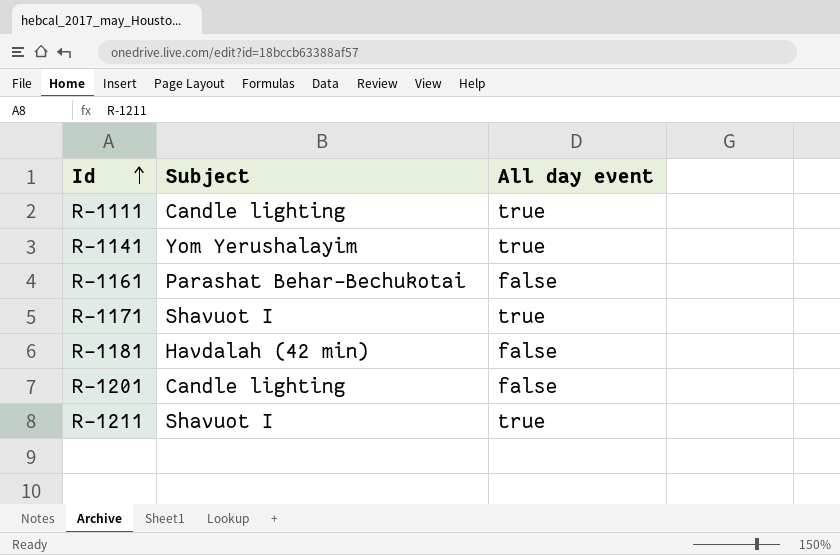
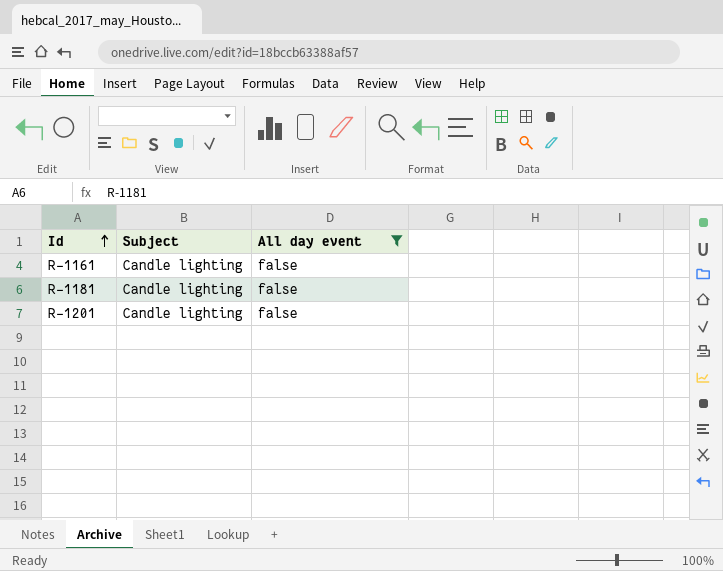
filter: none -> All day event = false
R-1161 | Subject: Parashat Behar-Bechukotai -> Candle lighting
R-1181 | Subject: Havdalah (42 min) -> Candle lighting

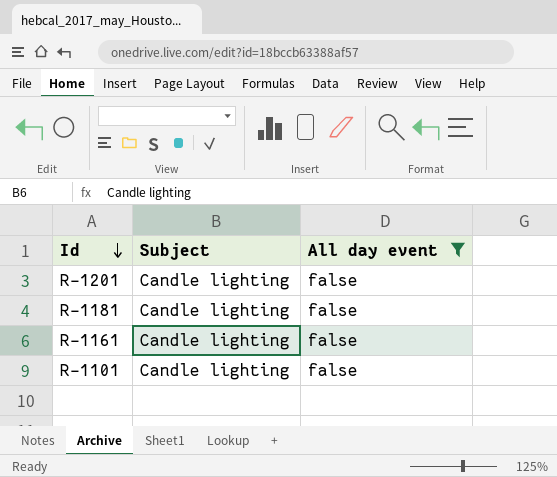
row order: Id ascending -> Id descending
row R-1101: none -> Candle lighting | false

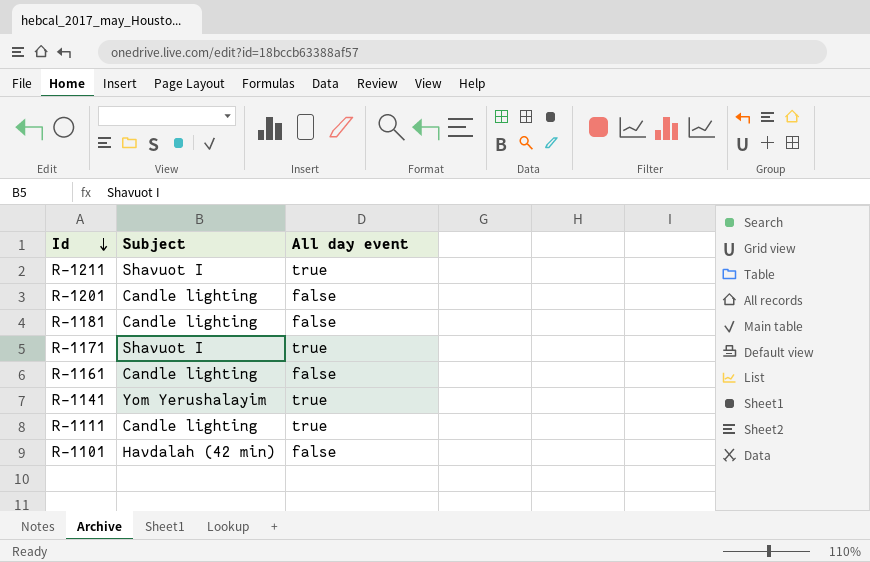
filter: All day event = false -> none
R-1101 | Subject: Candle lighting -> Havdalah (42 min)

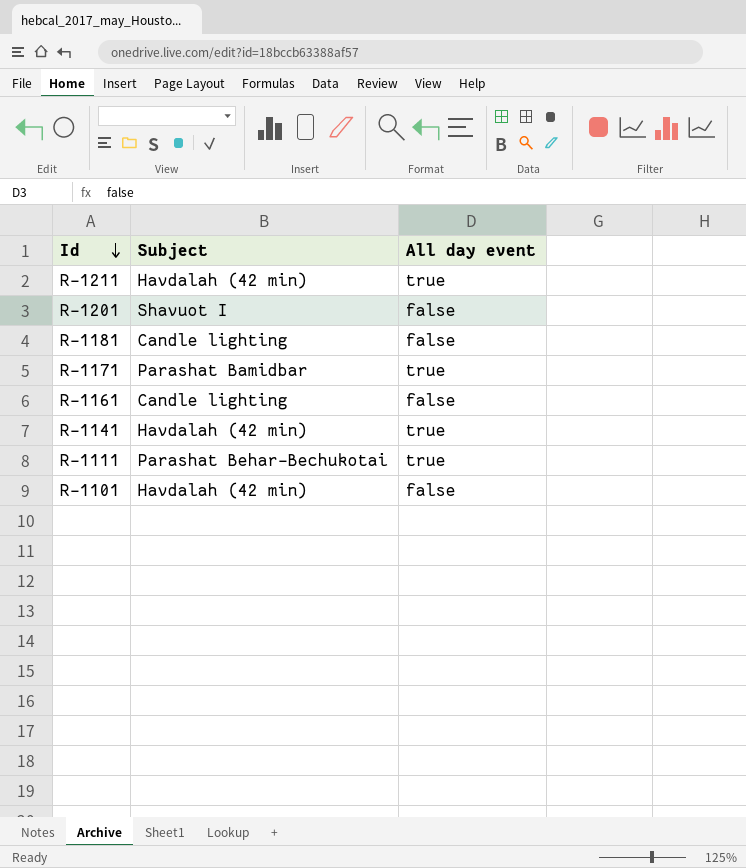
R-1211 | Subject: Shavuot I -> Havdalah (42 min)
R-1201 | Subject: Candle lighting -> Shavuot I
R-1171 | Subject: Shavuot I -> Parashat Bamidbar
R-1141 | Subject: Yom Yerushalayim -> Havdalah (42 min)
R-1111 | Subject: Candle lighting -> Parashat Behar-Bechukotai

